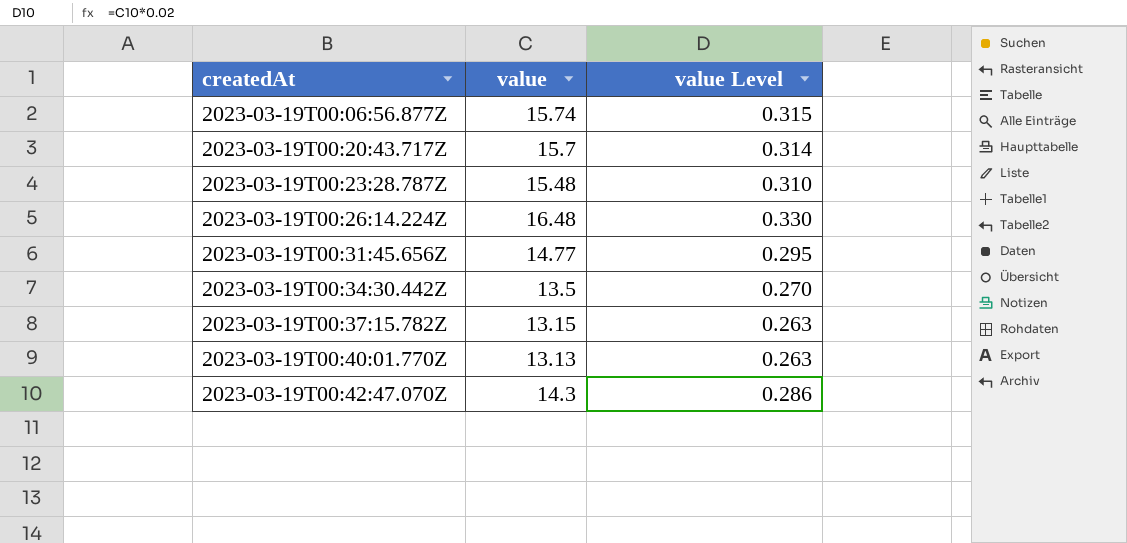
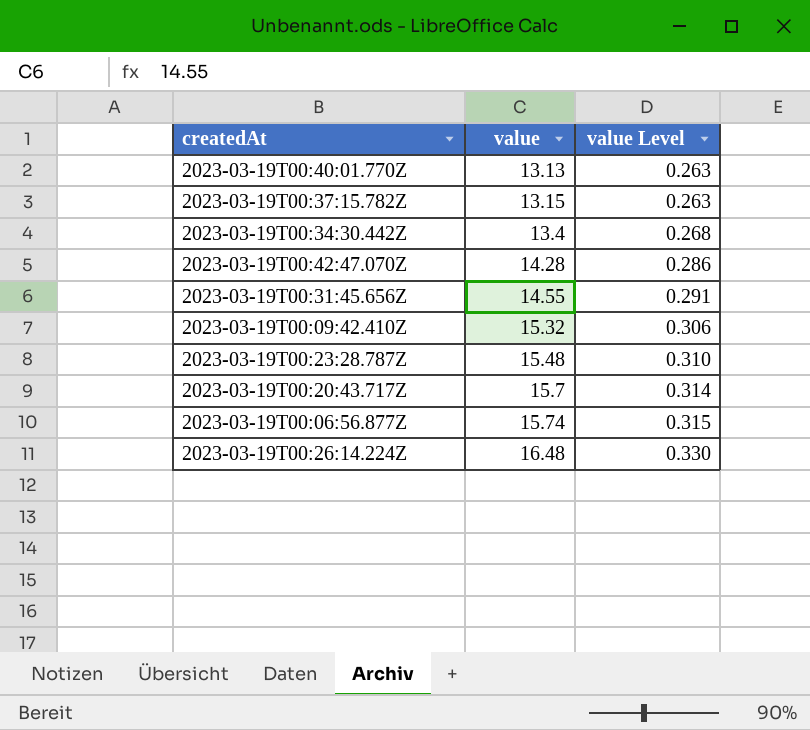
row order: createdAt ascending -> value ascending
2023-03-19T00:34:30.442Z | value: 13.5 -> 13.4
2023-03-19T00:34:30.442Z | value Level: 0.270 -> 0.268
2023-03-19T00:42:47.070Z | value: 14.3 -> 14.28
2023-03-19T00:31:45.656Z | value: 14.77 -> 14.55
2023-03-19T00:31:45.656Z | value Level: 0.295 -> 0.291
row 2023-03-19T00:09:42.410Z: none -> 15.32 | 0.306

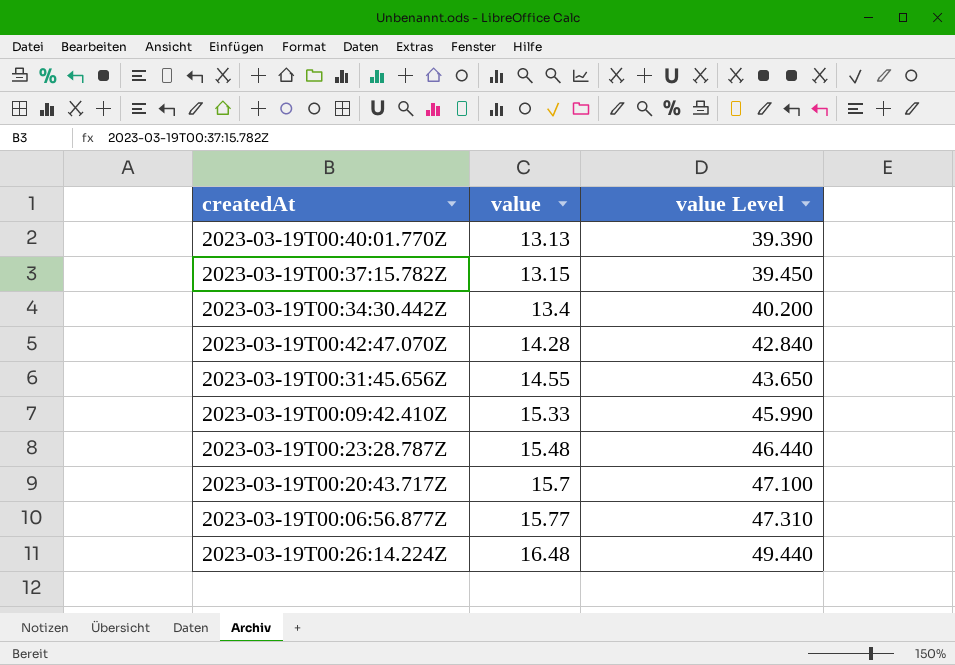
column value Level | formula: [value] * 0.02 -> [value] * 3
2023-03-19T00:09:42.410Z | value: 15.32 -> 15.33
2023-03-19T00:06:56.877Z | value: 15.74 -> 15.77

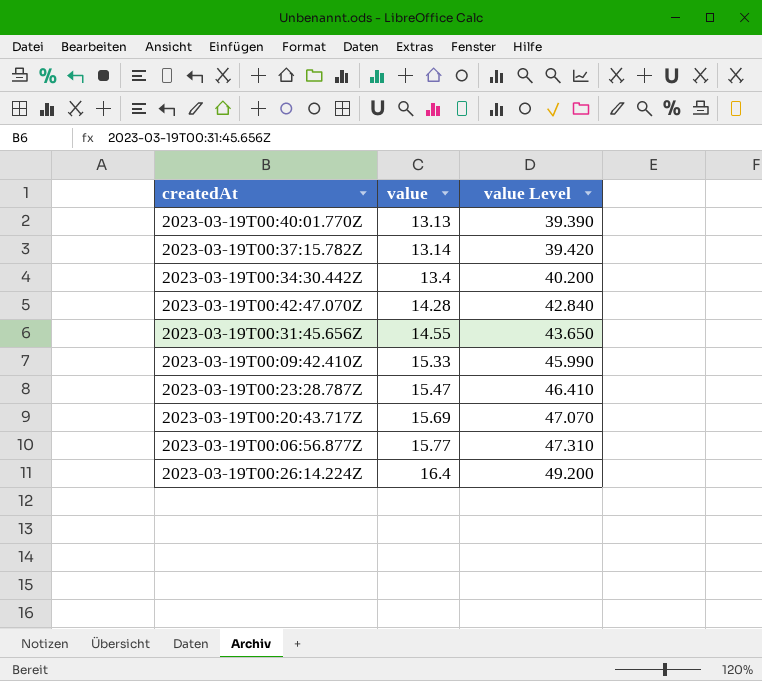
2023-03-19T00:37:15.782Z | value: 13.15 -> 13.14
2023-03-19T00:37:15.782Z | value Level: 39.450 -> 39.420
2023-03-19T00:23:28.787Z | value: 15.48 -> 15.47
2023-03-19T00:23:28.787Z | value Level: 46.440 -> 46.410
2023-03-19T00:20:43.717Z | value: 15.7 -> 15.69
2023-03-19T00:20:43.717Z | value Level: 47.100 -> 47.070
2023-03-19T00:26:14.224Z | value: 16.48 -> 16.4
2023-03-19T00:26:14.224Z | value Level: 49.440 -> 49.200

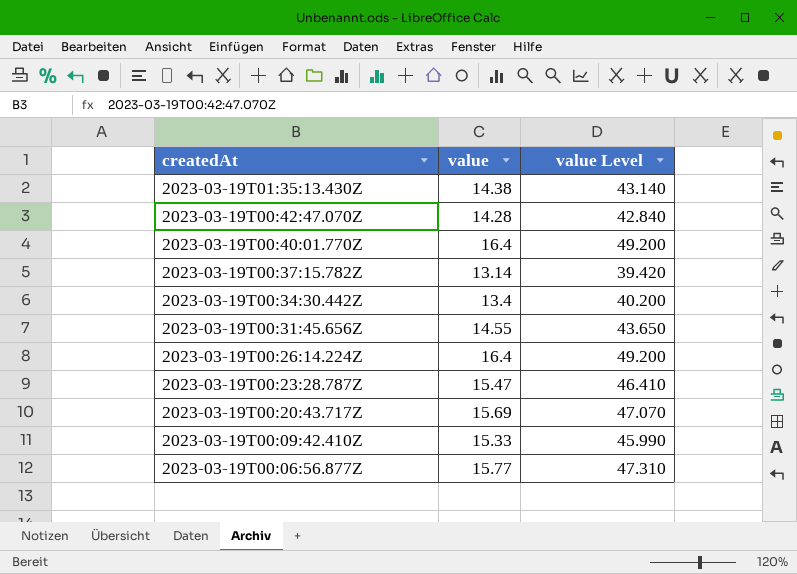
row order: value ascending -> createdAt descending
row 2023-03-19T01:35:13.430Z: none -> 14.38 | 43.140
2023-03-19T00:40:01.770Z | value: 13.13 -> 16.4
2023-03-19T00:40:01.770Z | value Level: 39.390 -> 49.200

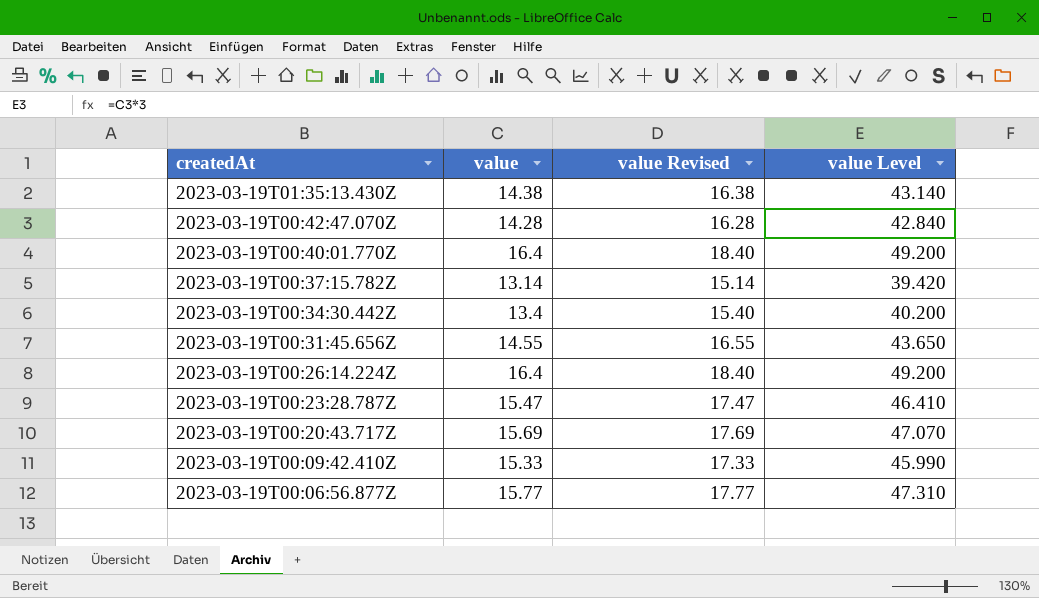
column value Revised | formula: none -> [value] + 2

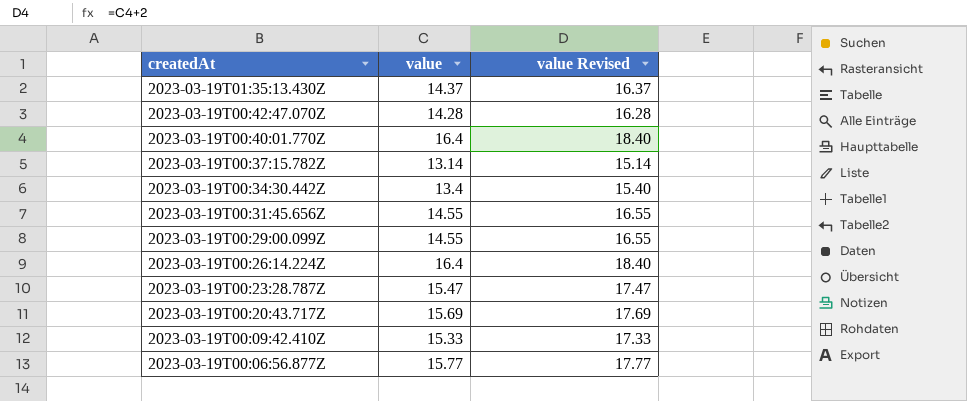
column value Level | formula: [value] * 3 -> none
2023-03-19T01:35:13.430Z | value: 14.38 -> 14.37
2023-03-19T01:35:13.430Z | value Revised: 16.38 -> 16.37
row 2023-03-19T00:29:00.099Z: none -> 14.55 | 16.55

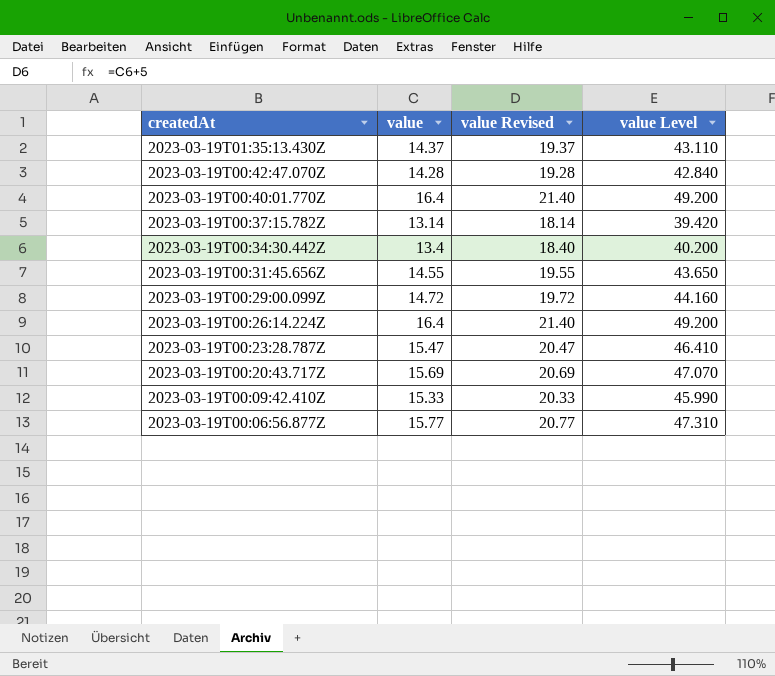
column value Revised | formula: [value] + 2 -> [value] + 5
column value Level | formula: none -> [value] * 3
2023-03-19T00:29:00.099Z | value: 14.55 -> 14.72

